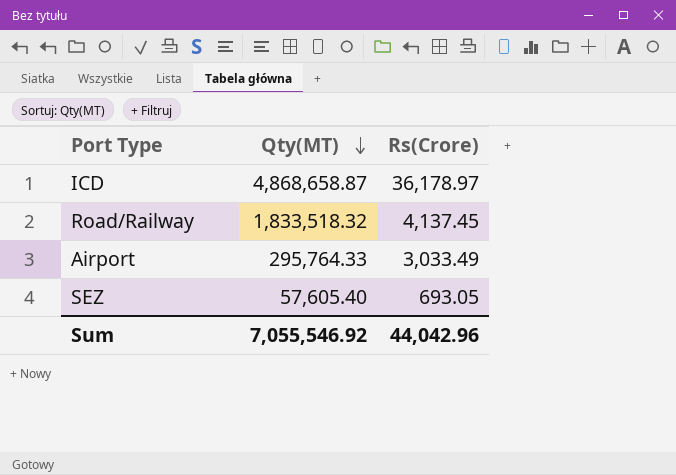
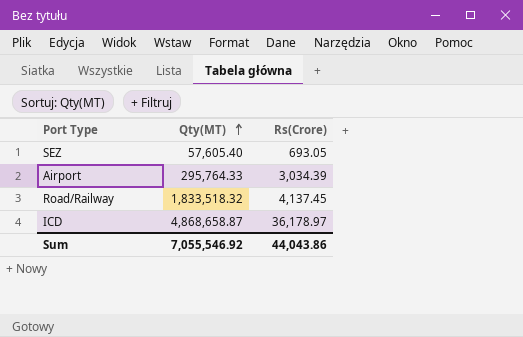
row order: Qty(MT) descending -> Qty(MT) ascending
Airport | Rs(Crore): 3,033.49 -> 3,034.39
Sum | Rs(Crore): 44,042.96 -> 44,043.86

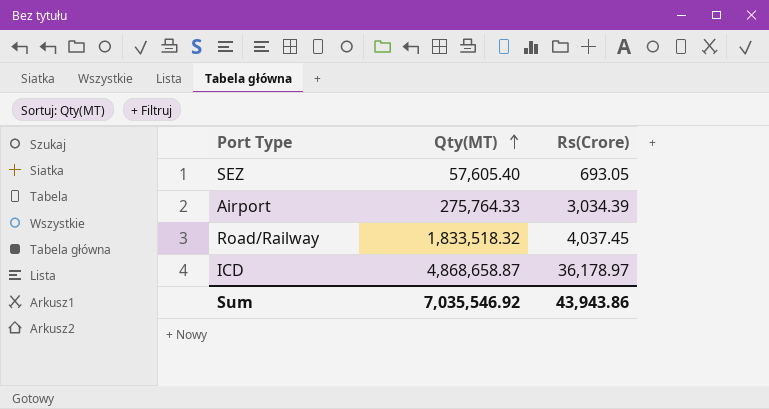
Airport | Qty(MT): 295,764.33 -> 275,764.33
Road/Railway | Rs(Crore): 4,137.45 -> 4,037.45
Sum | Qty(MT): 7,055,546.92 -> 7,035,546.92
Sum | Rs(Crore): 44,043.86 -> 43,943.86

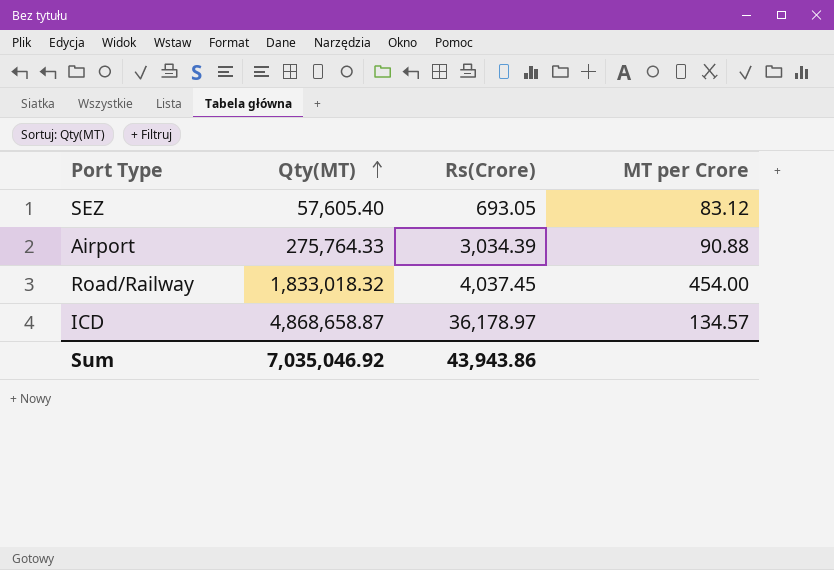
column MT per Crore | formula: none -> [Qty(MT)] / [Rs(Crore)]
Road/Railway | Qty(MT): 1,833,518.32 -> 1,833,018.32
Sum | Qty(MT): 7,035,546.92 -> 7,035,046.92

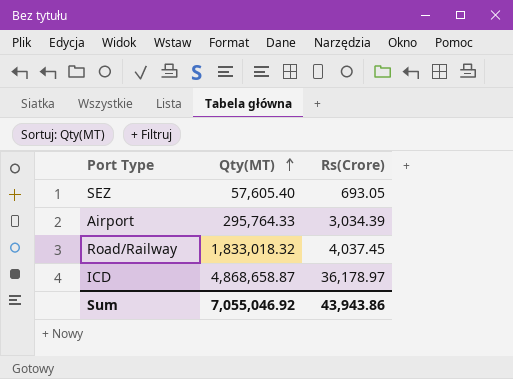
column MT per Crore | formula: [Qty(MT)] / [Rs(Crore)] -> none
Airport | Qty(MT): 275,764.33 -> 295,764.33
Sum | Qty(MT): 7,035,046.92 -> 7,055,046.92

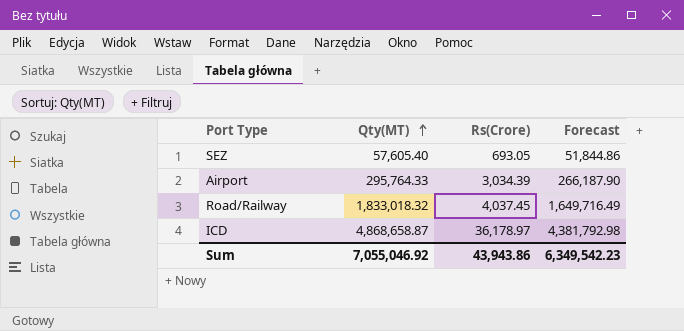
column Forecast | formula: none -> [Qty(MT)] * 0.9

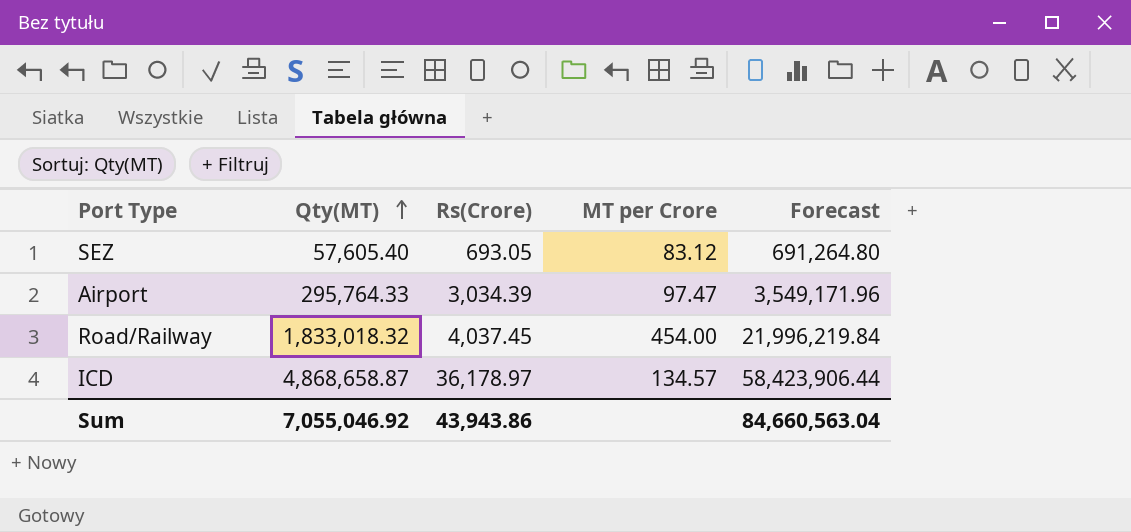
column MT per Crore | formula: none -> [Qty(MT)] / [Rs(Crore)]
column Forecast | formula: [Qty(MT)] * 0.9 -> [Qty(MT)] * 12
Sum | Forecast: 6,349,542.23 -> 84,660,563.04

